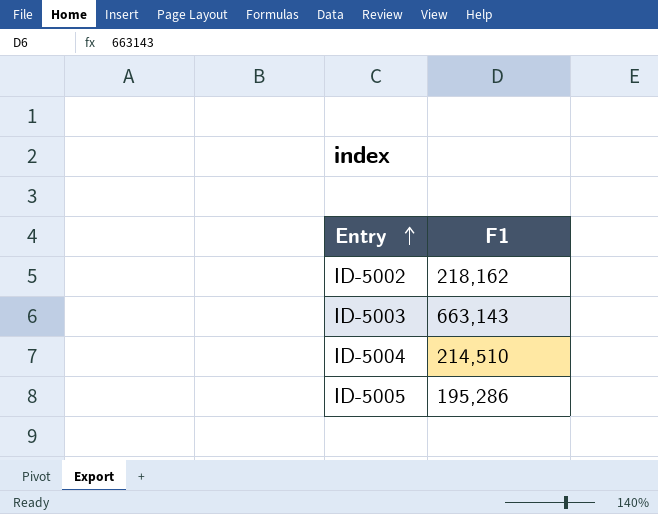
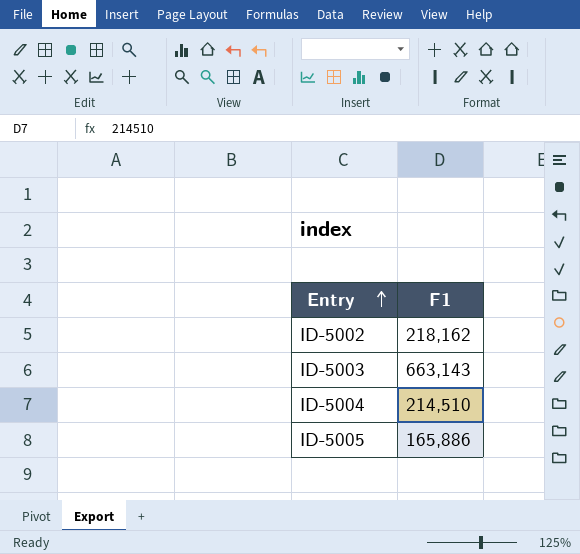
ID-5005 | F1: 195,286 -> 165,886

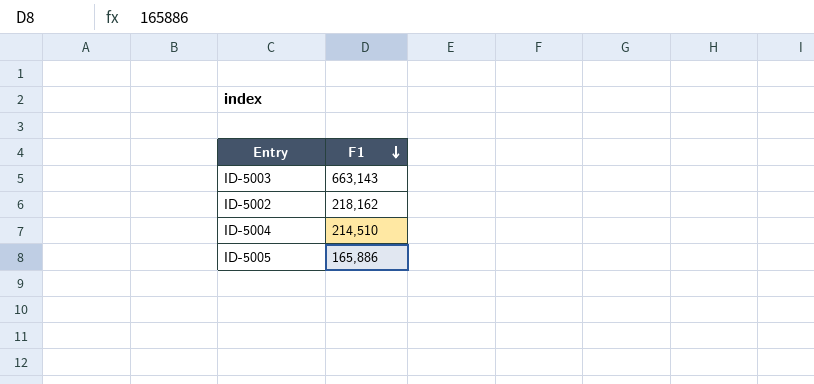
row order: Entry ascending -> F1 descending

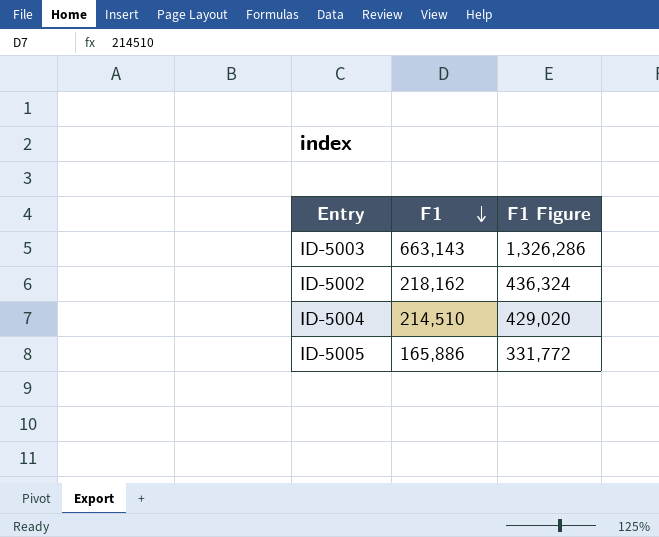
column F1 Figure | formula: none -> [F1] * 2

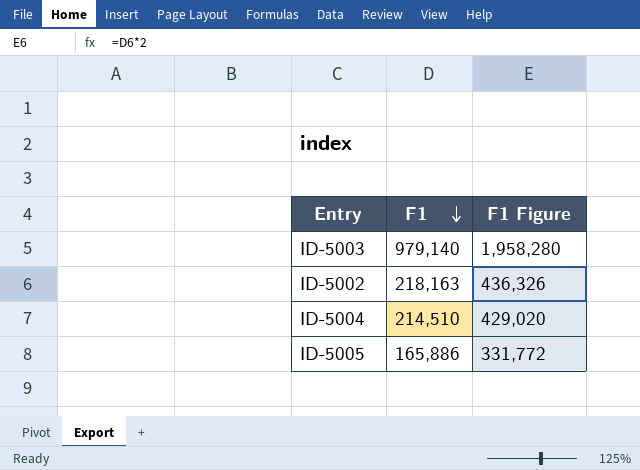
ID-5003 | F1: 663,143 -> 979,140
ID-5003 | F1 Figure: 1,326,286 -> 1,958,280
ID-5002 | F1: 218,162 -> 218,163
ID-5002 | F1 Figure: 436,324 -> 436,326

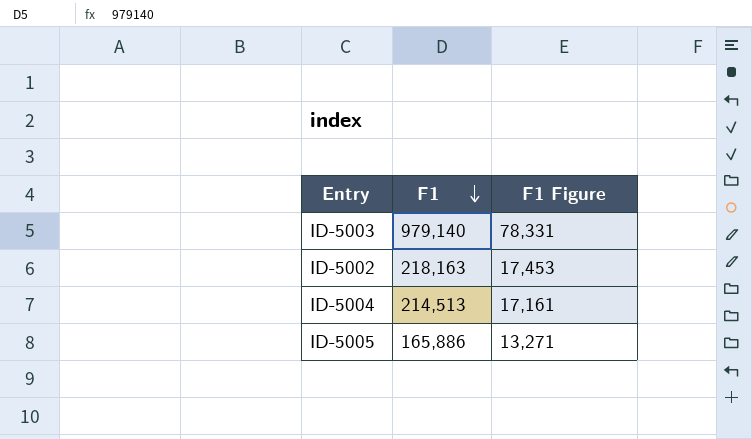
column F1 Figure | formula: [F1] * 2 -> [F1] * 0.08
ID-5004 | F1: 214,510 -> 214,513

